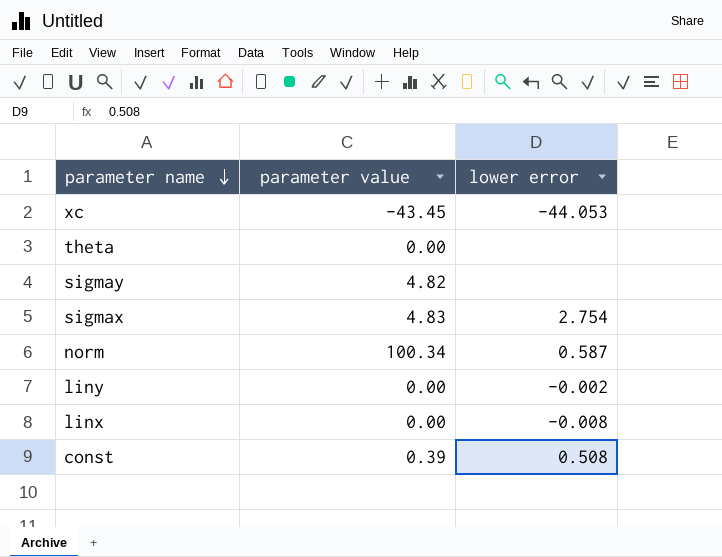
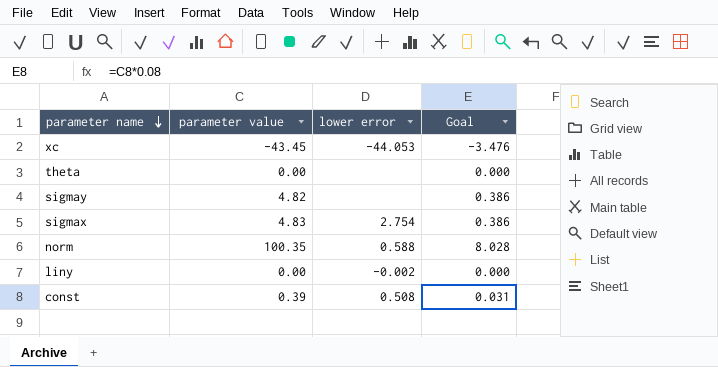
column Goal | formula: none -> [parameter value] * 0.08
row linx: 0.00 | -0.008 -> none
norm | parameter value: 100.34 -> 100.35
norm | lower error: 0.587 -> 0.588

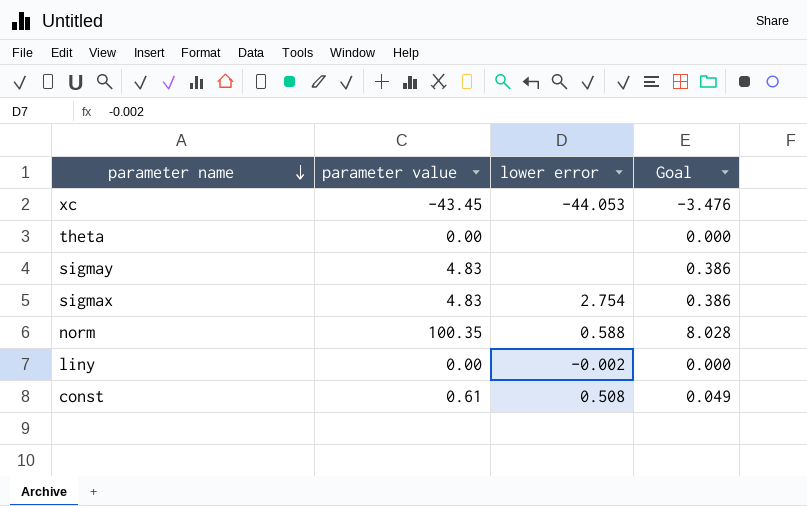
sigmay | parameter value: 4.82 -> 4.83
const | parameter value: 0.39 -> 0.61
const | Goal: 0.031 -> 0.049

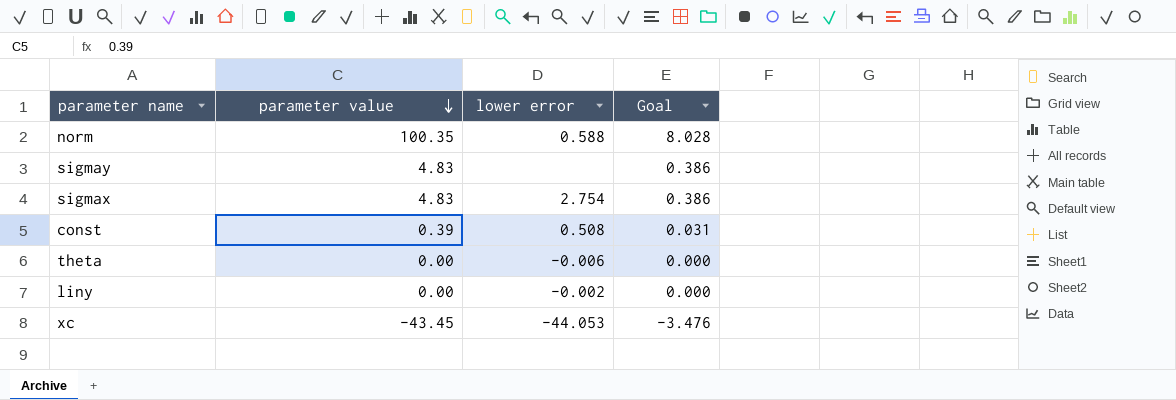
row order: parameter name descending -> parameter value descending
const | parameter value: 0.61 -> 0.39
const | Goal: 0.049 -> 0.031
theta | lower error: none -> -0.006

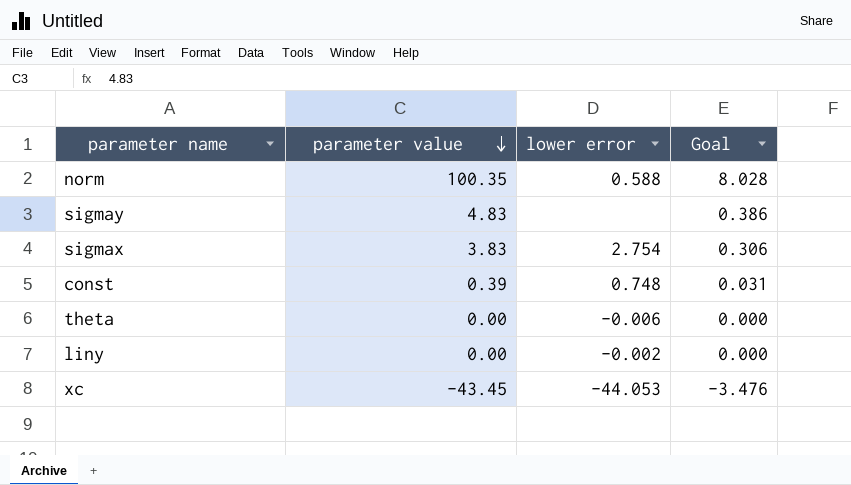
sigmax | parameter value: 4.83 -> 3.83
sigmax | Goal: 0.386 -> 0.306
const | lower error: 0.508 -> 0.748

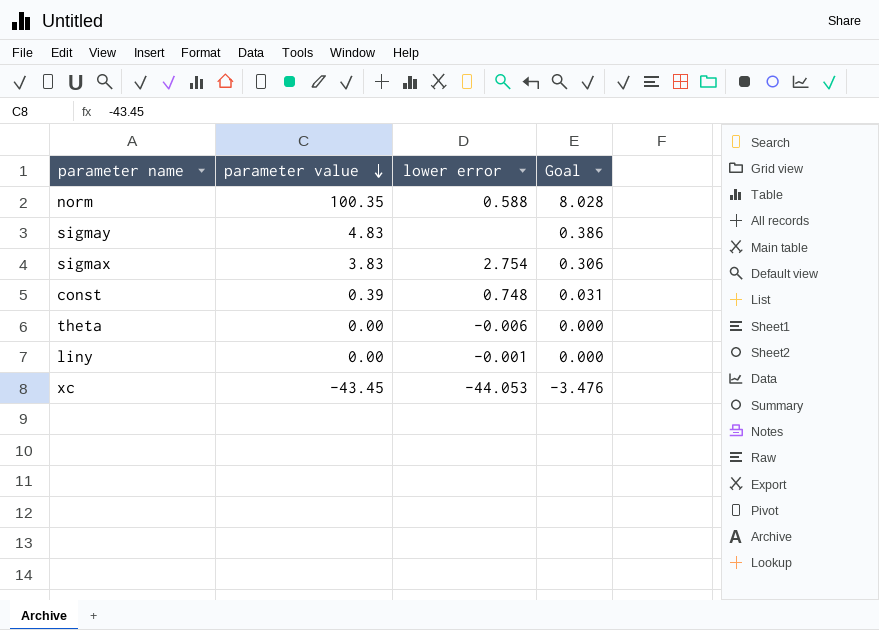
liny | lower error: -0.002 -> -0.001

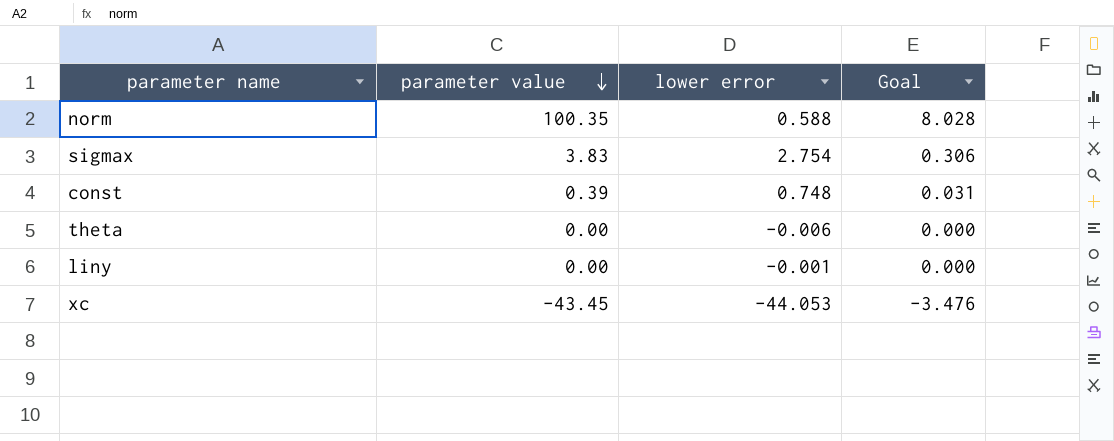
row sigmay: 4.83 | none | 0.386 -> none

